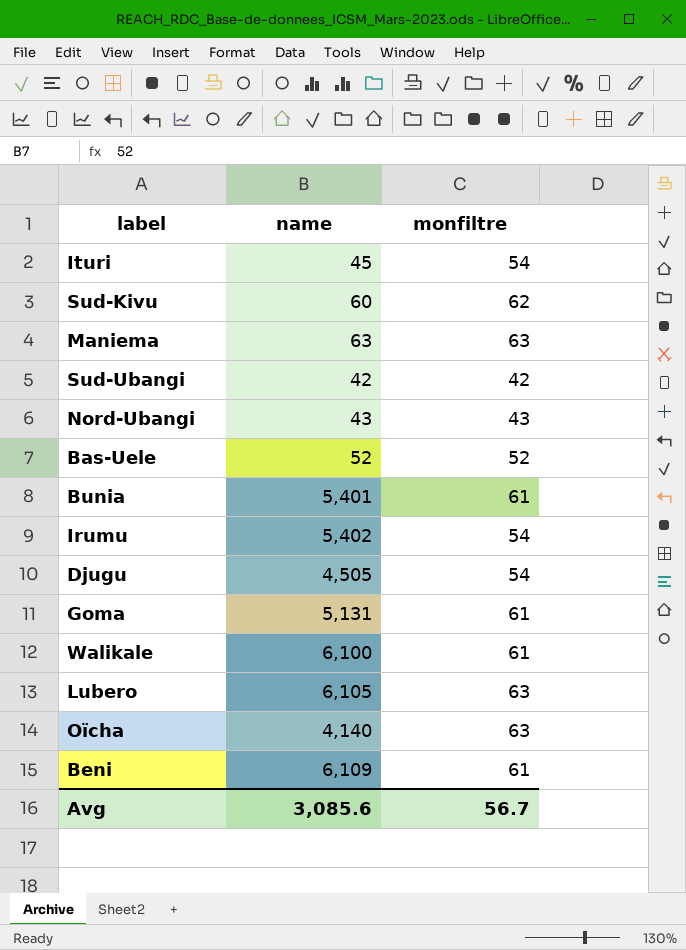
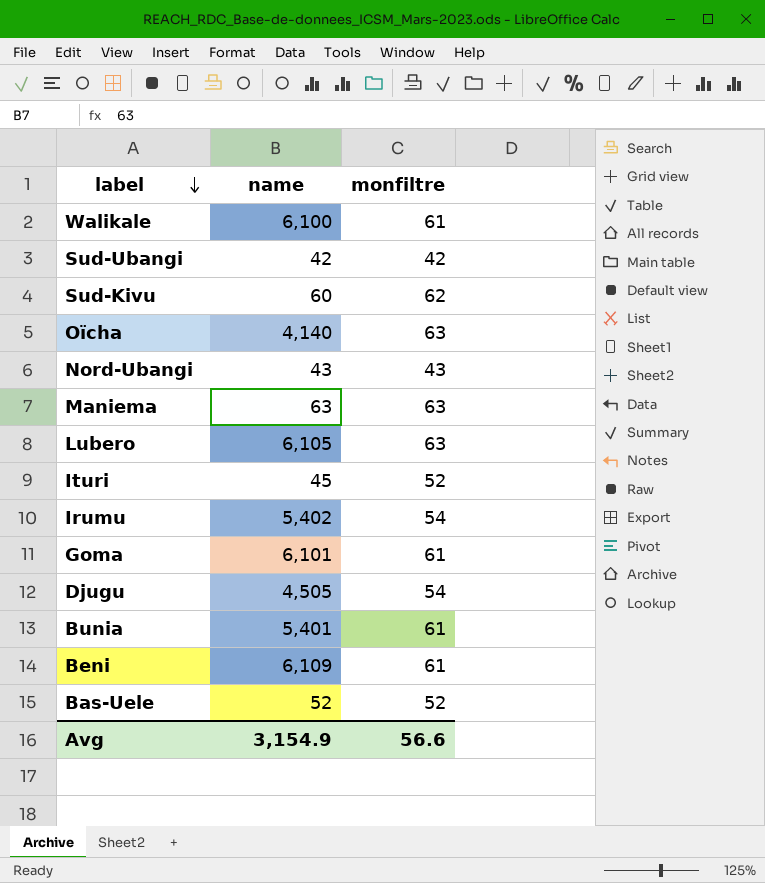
row order: none -> label descending
Ituri | monfiltre: 54 -> 52
Goma | name: 5,131 -> 6,101
Avg | name: 3,085.6 -> 3,154.9
Avg | monfiltre: 56.7 -> 56.6

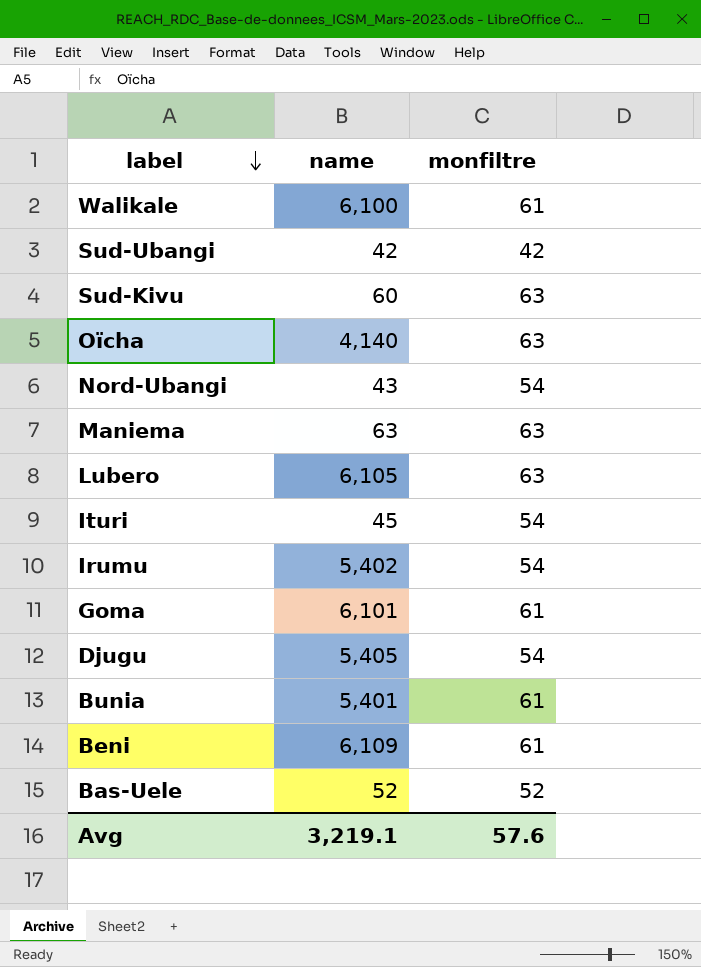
Sud-Kivu | monfiltre: 62 -> 63
Nord-Ubangi | monfiltre: 43 -> 54
Ituri | monfiltre: 52 -> 54
Djugu | name: 4,505 -> 5,405
Avg | name: 3,154.9 -> 3,219.1
Avg | monfiltre: 56.6 -> 57.6

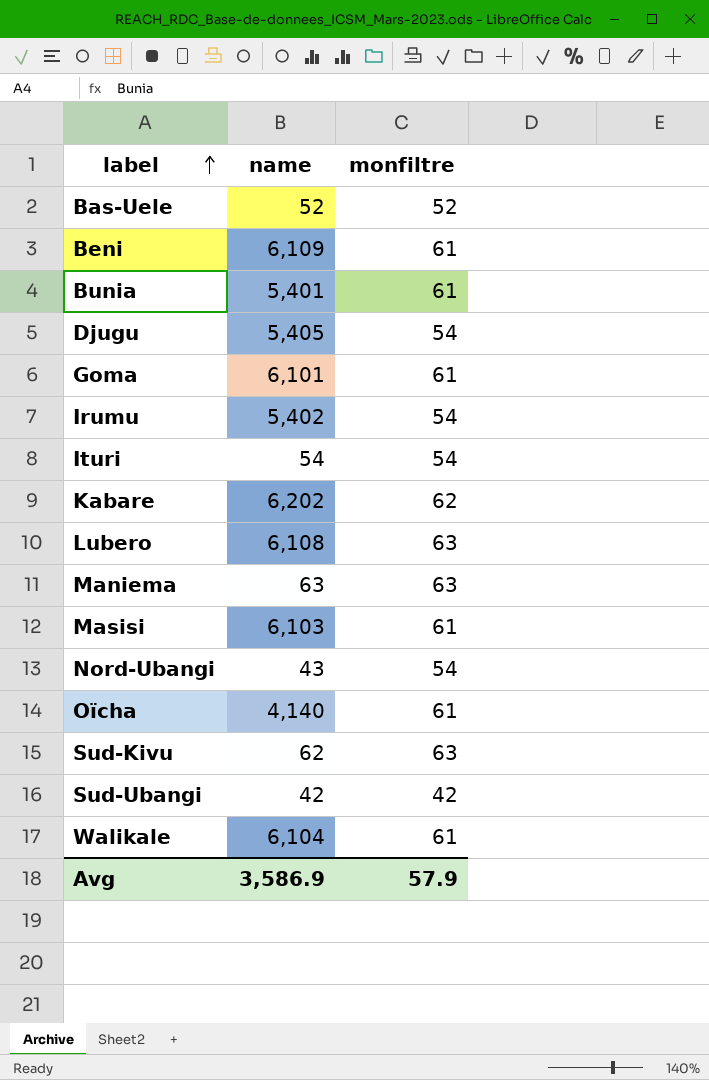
row order: label descending -> label ascending
Ituri | name: 45 -> 54
row Kabare: none -> 6,202 | 62
Lubero | name: 6,105 -> 6,108
row Masisi: none -> 6,103 | 61
Oïcha | monfiltre: 63 -> 61
Sud-Kivu | name: 60 -> 62
Walikale | name: 6,100 -> 6,104
Avg | name: 3,219.1 -> 3,586.9
Avg | monfiltre: 57.6 -> 57.9

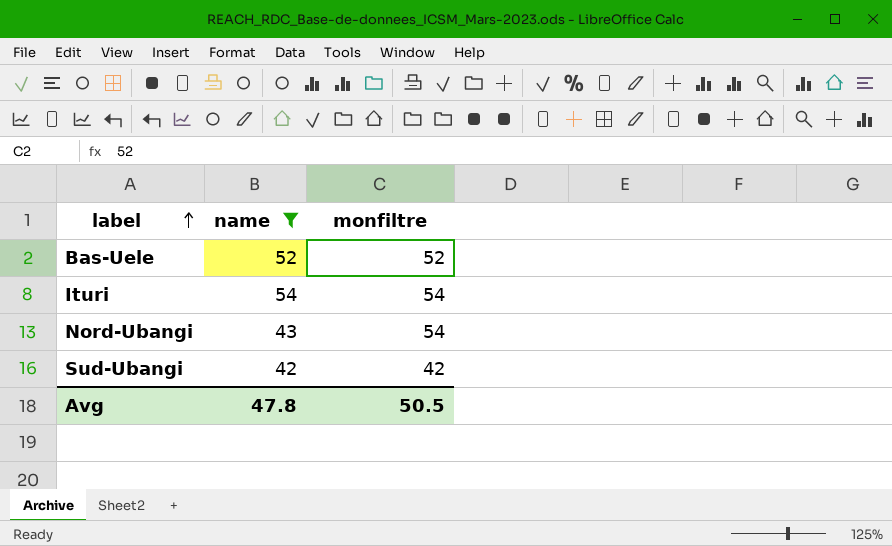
filter: none -> name <= 54
Avg | name: 3,586.9 -> 47.8
Avg | monfiltre: 57.9 -> 50.5

